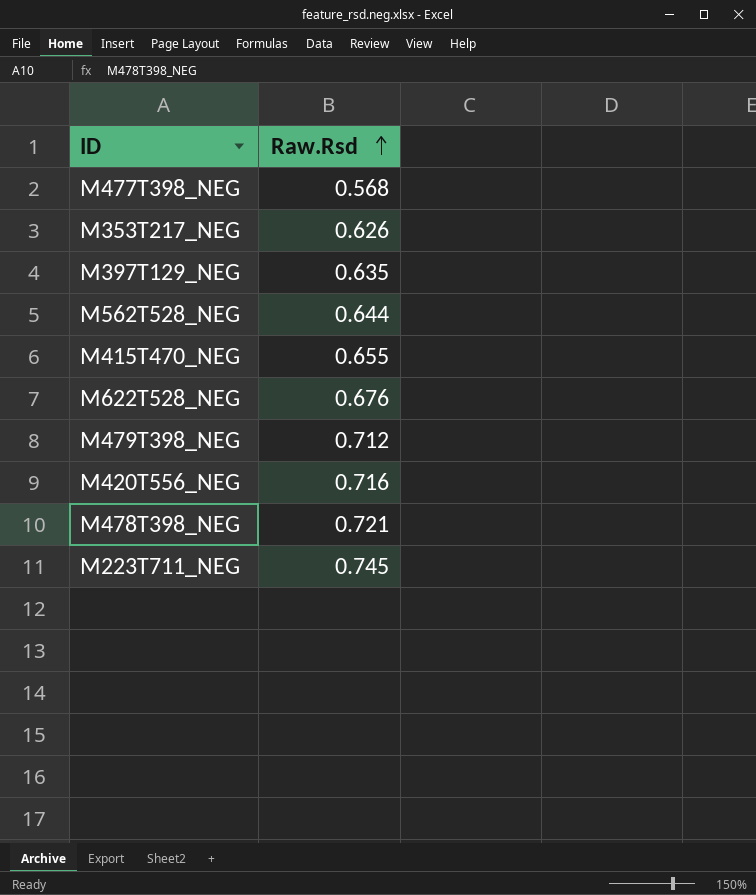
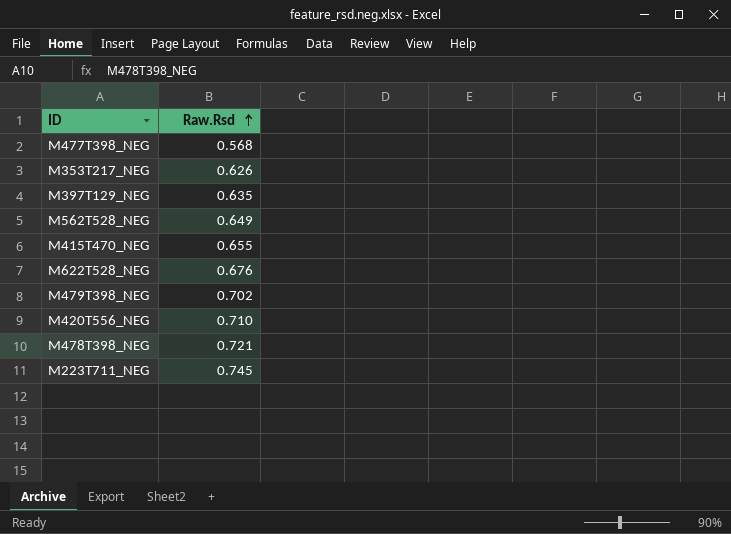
M562T528_NEG | Raw.Rsd: 0.644 -> 0.649
M479T398_NEG | Raw.Rsd: 0.712 -> 0.702
M420T556_NEG | Raw.Rsd: 0.716 -> 0.710

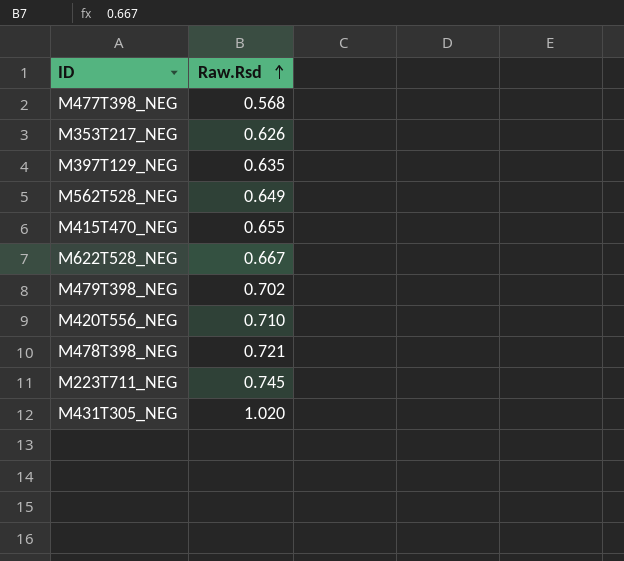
M622T528_NEG | Raw.Rsd: 0.676 -> 0.667
row M431T305_NEG: none -> 1.020

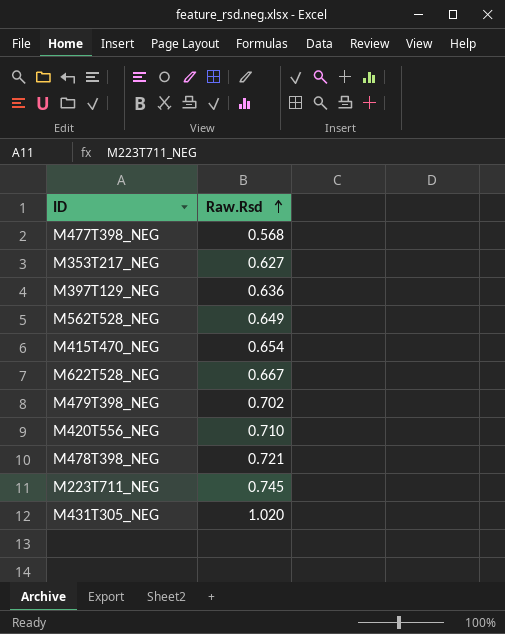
M353T217_NEG | Raw.Rsd: 0.626 -> 0.627
M397T129_NEG | Raw.Rsd: 0.635 -> 0.636
M415T470_NEG | Raw.Rsd: 0.655 -> 0.654

